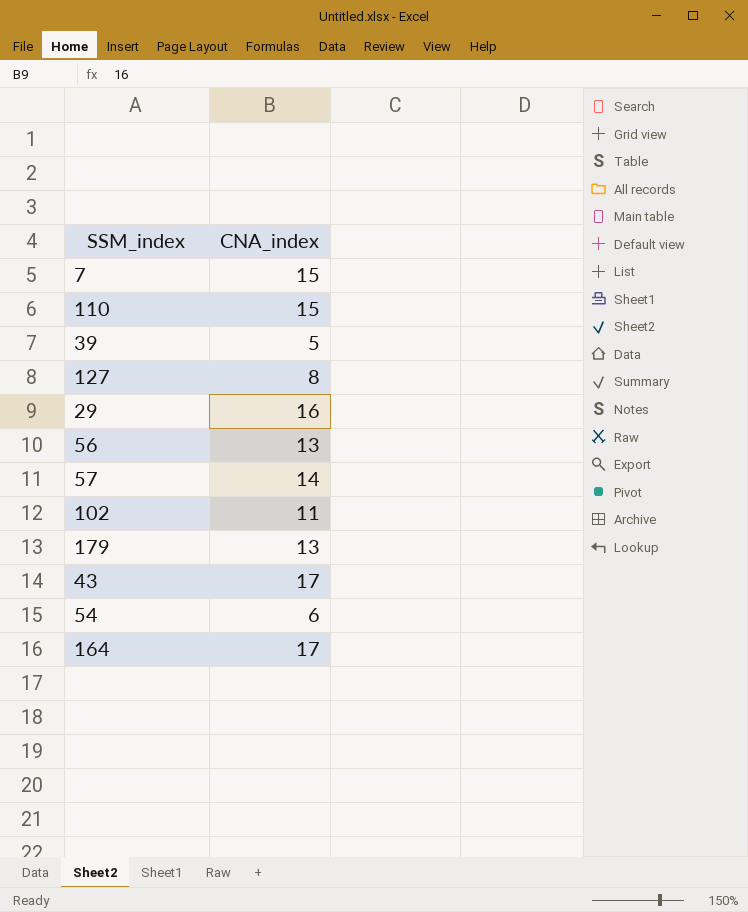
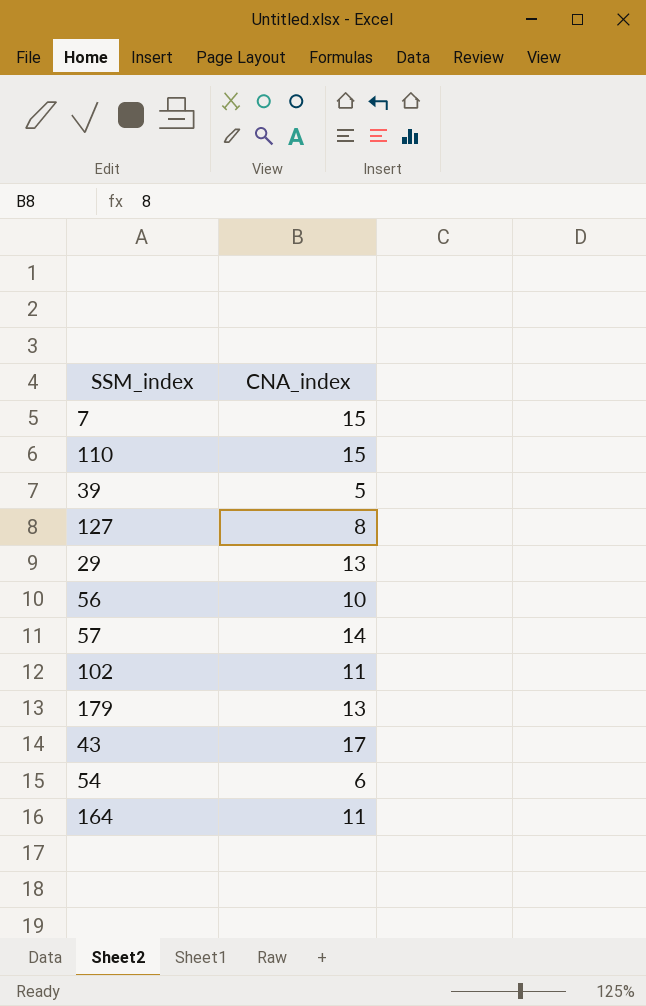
29 | CNA_index: 16 -> 13
56 | CNA_index: 13 -> 10
164 | CNA_index: 17 -> 11

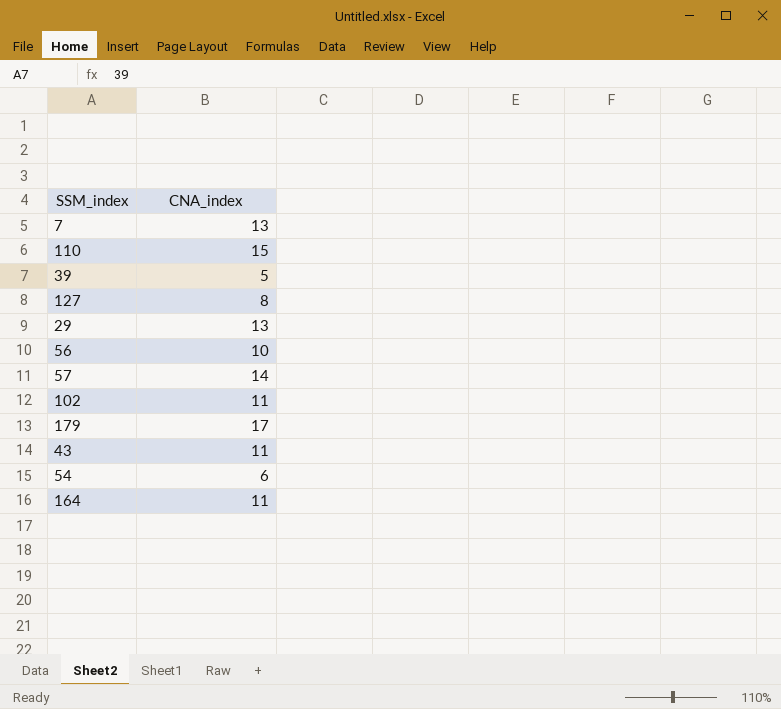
7 | CNA_index: 15 -> 13
179 | CNA_index: 13 -> 17
43 | CNA_index: 17 -> 11

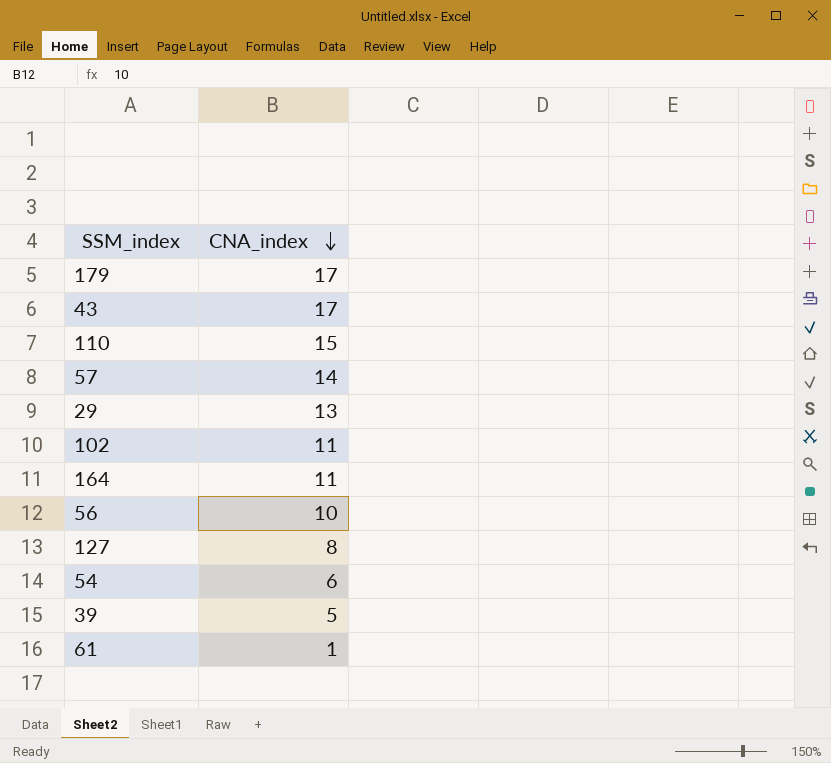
row order: none -> CNA_index descending
row 7: 13 -> none
43 | CNA_index: 11 -> 17
row 61: none -> 1

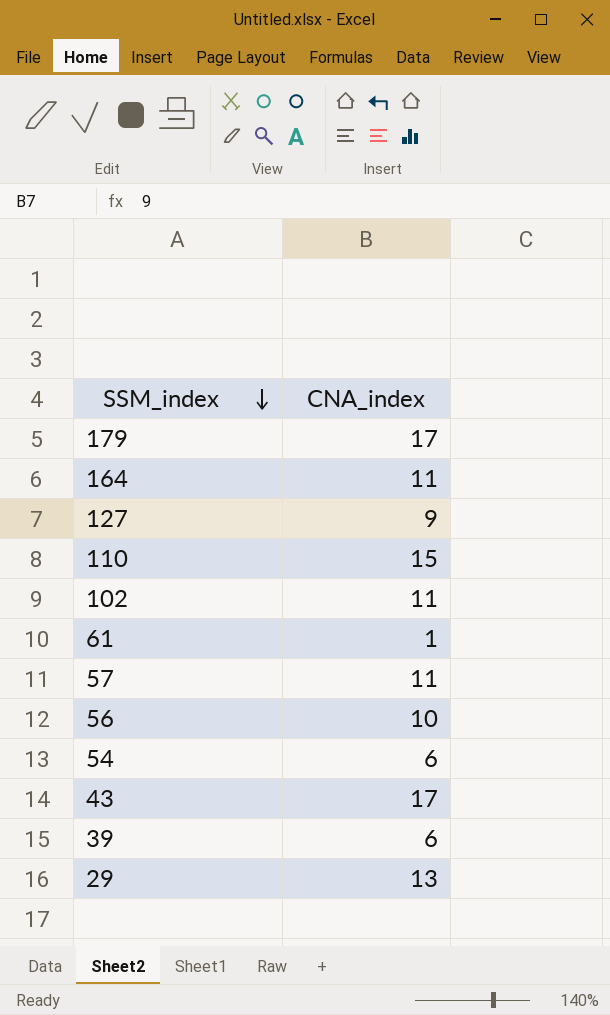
row order: CNA_index descending -> SSM_index descending
127 | CNA_index: 8 -> 9
57 | CNA_index: 14 -> 11
39 | CNA_index: 5 -> 6

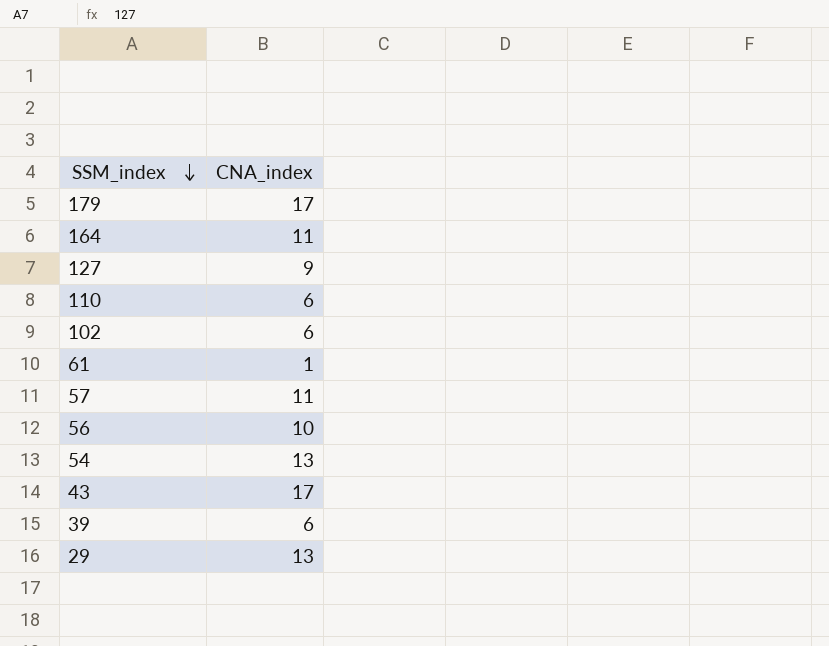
110 | CNA_index: 15 -> 6
102 | CNA_index: 11 -> 6
54 | CNA_index: 6 -> 13

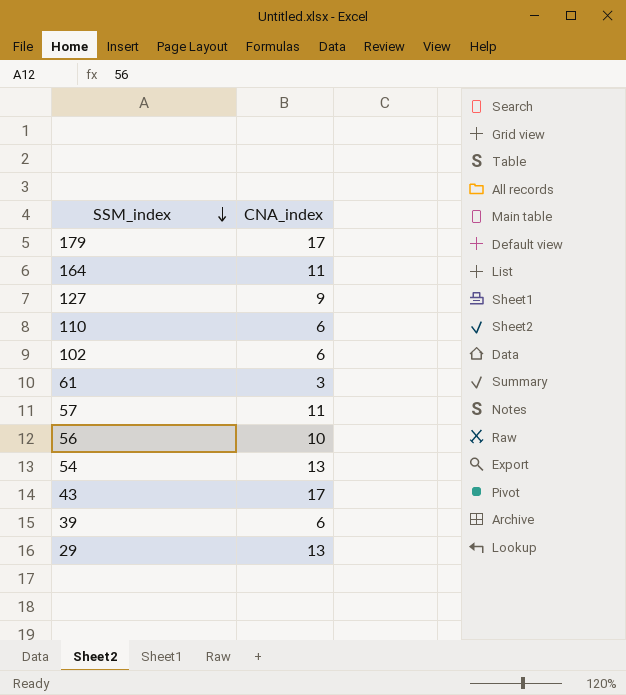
61 | CNA_index: 1 -> 3

